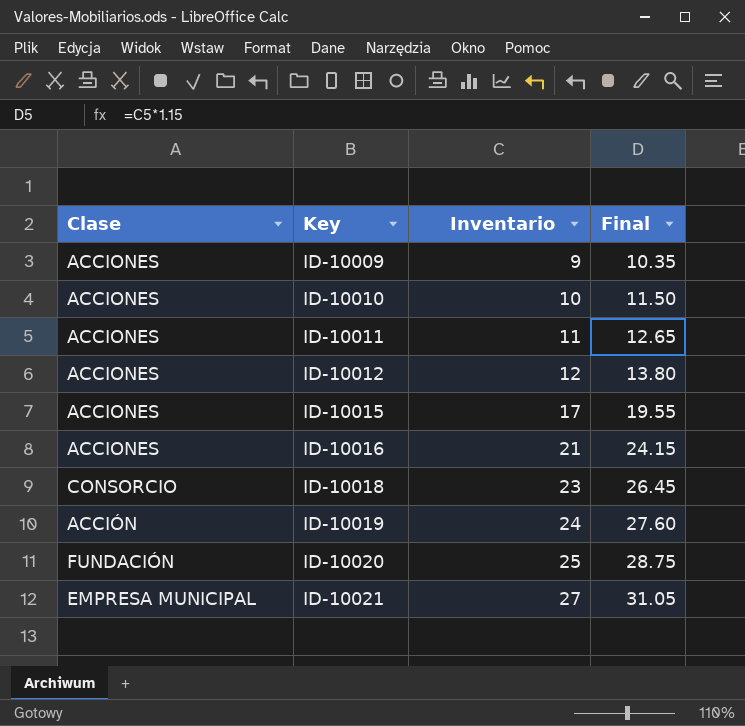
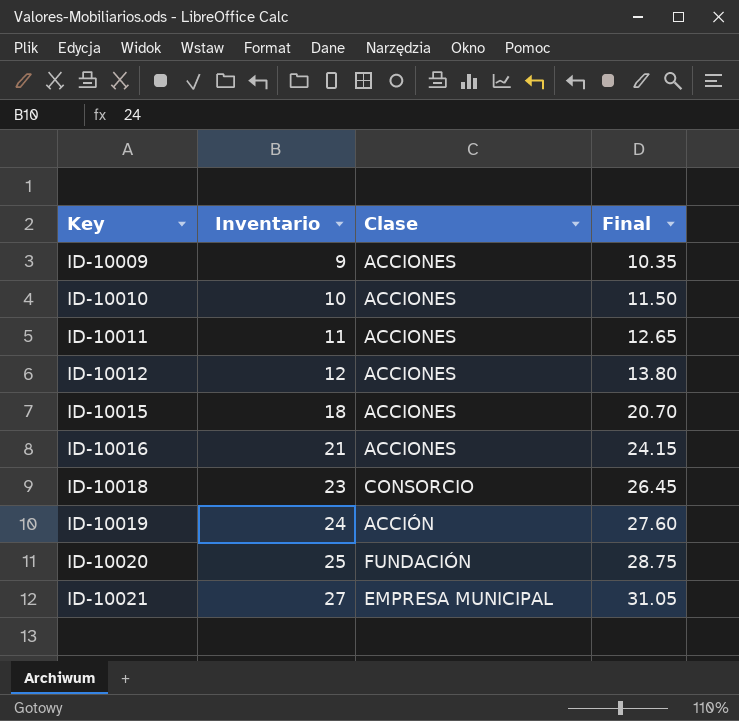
column Clase | position: 1 -> 3
ID-10015 | Inventario: 17 -> 18
ID-10015 | Final: 19.55 -> 20.70

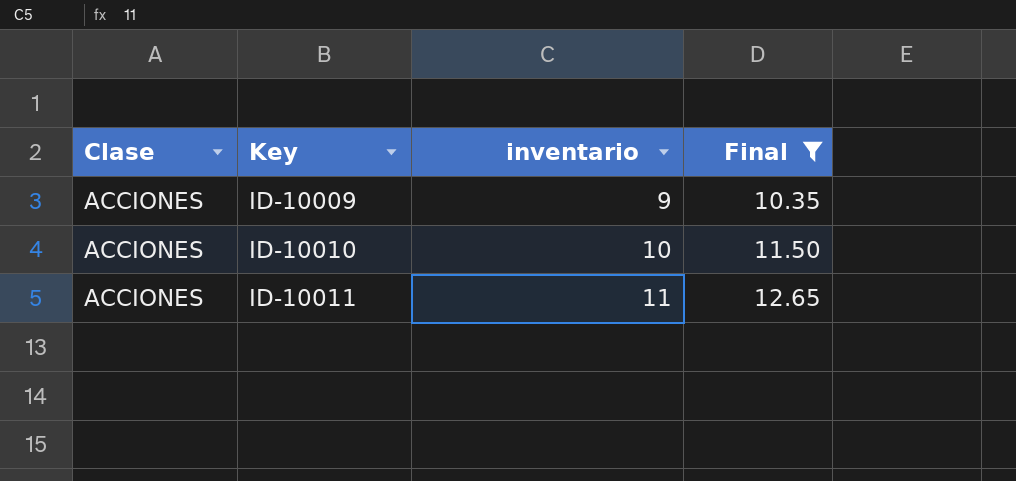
filter: none -> Final <= 12.65
column Clase | position: 3 -> 1
column name: Inventario -> inventario

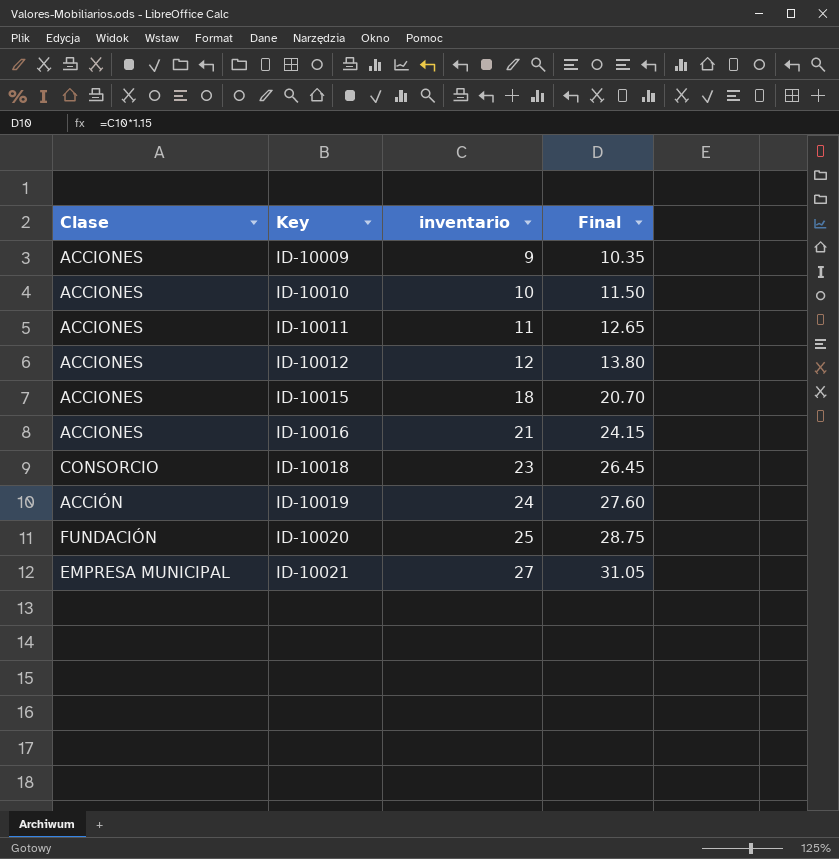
filter: Final <= 12.65 -> none

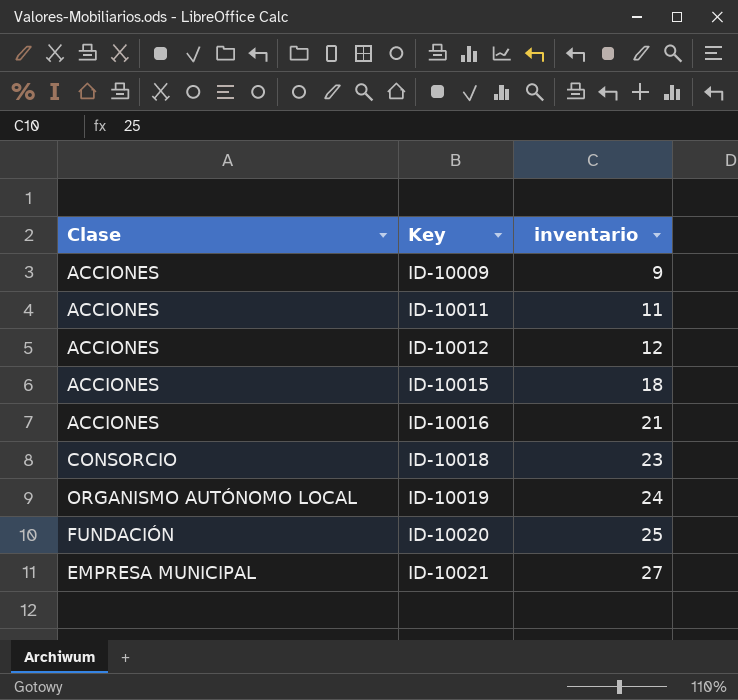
column Final | formula: [inventario] * 1.15 -> none
row ID-10010: ACCIONES | 10 | 11.50 -> none
ID-10019 | Clase: ACCIÓN -> ORGANISMO AUTÓNOMO LOCAL

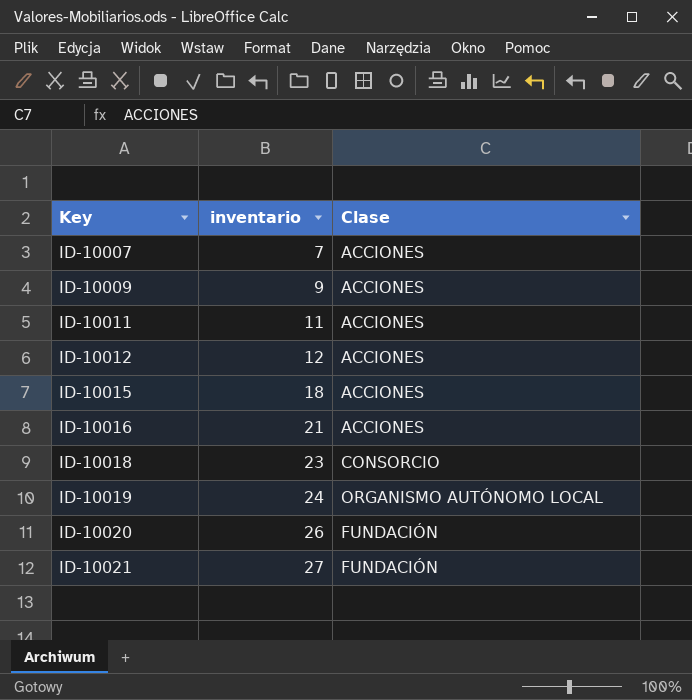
column Clase | position: 1 -> 3
row ID-10007: none -> 7 | ACCIONES
ID-10020 | inventario: 25 -> 26
ID-10021 | Clase: EMPRESA MUNICIPAL -> FUNDACIÓN

